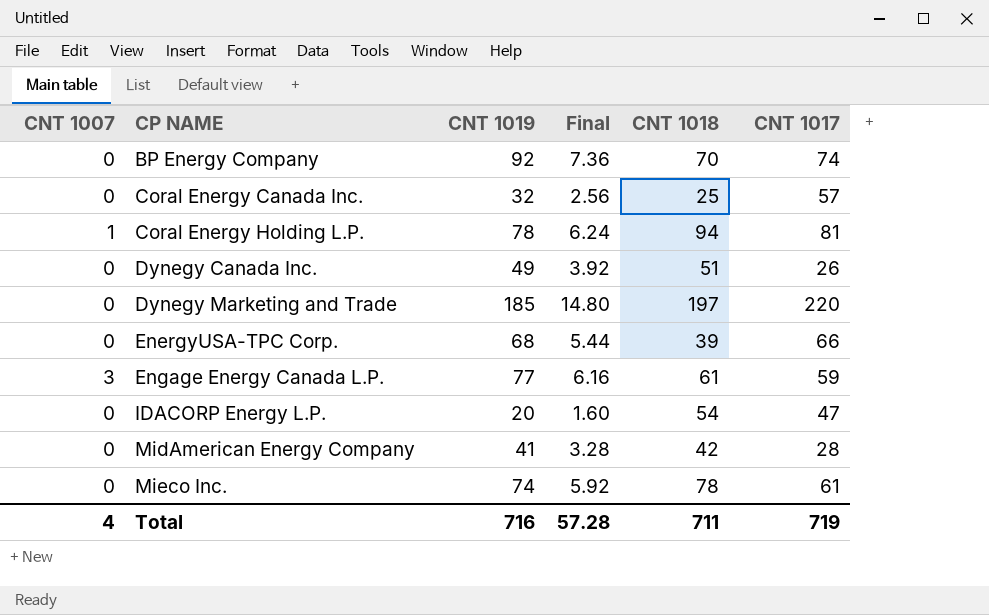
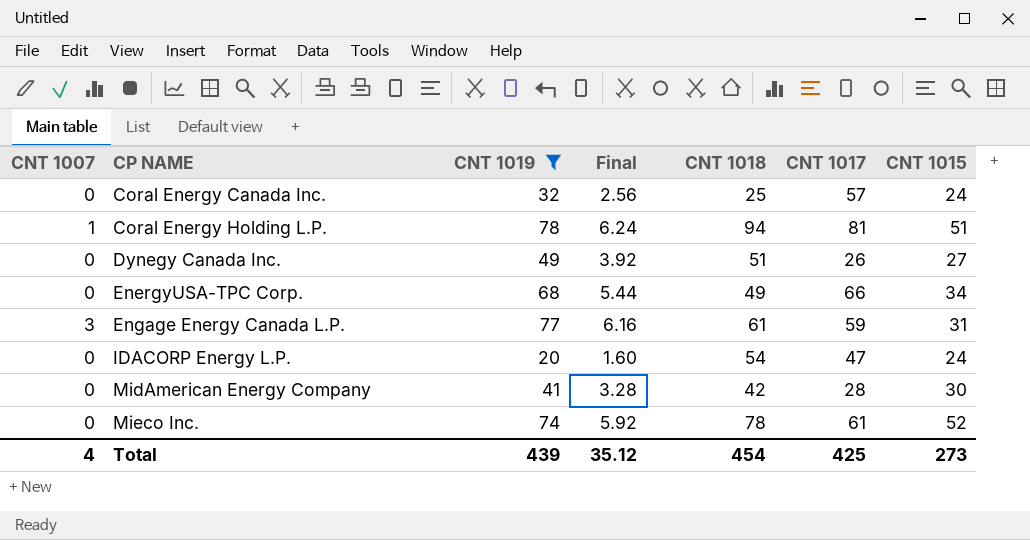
filter: none -> CNT 1019 <= 78
column CNT 1015 | position: none -> 7
EnergyUSA-TPC Corp. | CNT 1018: 39 -> 49
Total | CNT 1019: 716 -> 439
Total | Final: 57.28 -> 35.12
Total | CNT 1018: 711 -> 454
Total | CNT 1017: 719 -> 425

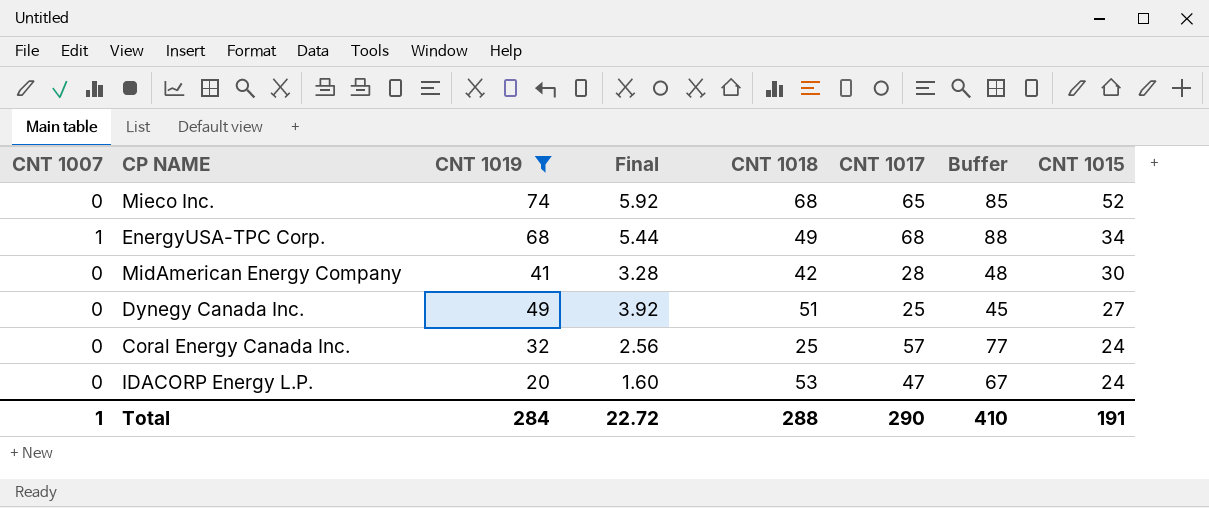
row order: CP NAME ascending -> CNT 1015 descending
column Buffer | formula: none -> [CNT 1017] + 20
row Coral Energy Holding L.P.: 1 | 78 | 6.24 | 94 | 81 | 51 -> none
row Engage Energy Canada L.P.: 3 | 77 | 6.16 | 61 | 59 | 31 -> none
Mieco Inc. | CNT 1018: 78 -> 68
Mieco Inc. | CNT 1017: 61 -> 65
EnergyUSA-TPC Corp. | CNT 1007: 0 -> 1
EnergyUSA-TPC Corp. | CNT 1017: 66 -> 68
Dynegy Canada Inc. | CNT 1017: 26 -> 25
IDACORP Energy L.P. | CNT 1018: 54 -> 53
Total | CNT 1007: 4 -> 1
Total | CNT 1019: 439 -> 284
Total | Final: 35.12 -> 22.72
Total | CNT 1018: 454 -> 288
Total | CNT 1017: 425 -> 290
Total | CNT 1015: 273 -> 191

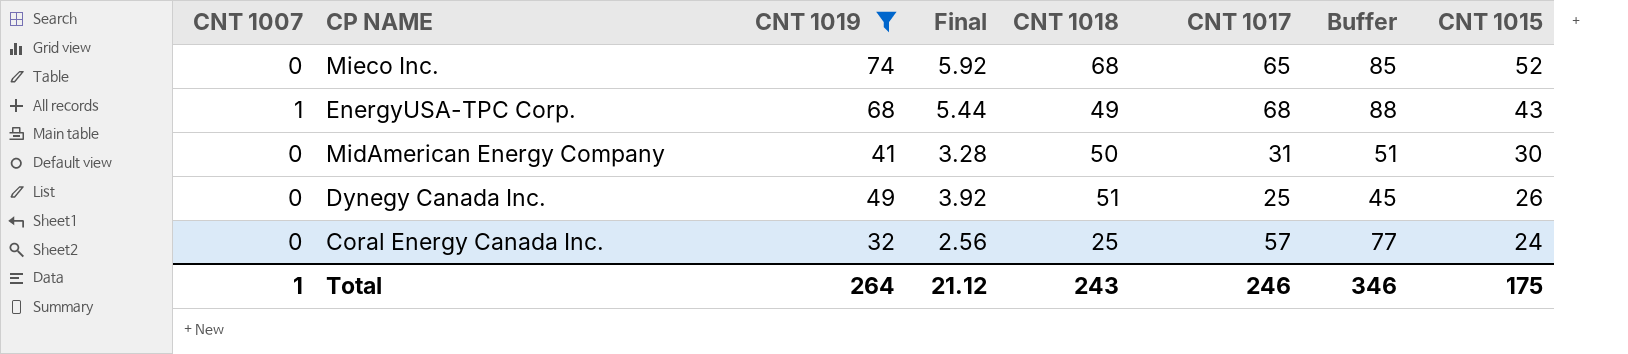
row IDACORP Energy L.P.: 0 | 20 | 1.60 | 53 | 47 | 67 | 24 -> none
EnergyUSA-TPC Corp. | CNT 1015: 34 -> 43
MidAmerican Energy Company | CNT 1018: 42 -> 50
MidAmerican Energy Company | CNT 1017: 28 -> 31
MidAmerican Energy Company | Buffer: 48 -> 51
Dynegy Canada Inc. | CNT 1015: 27 -> 26
Total | CNT 1019: 284 -> 264
Total | Final: 22.72 -> 21.12
Total | CNT 1018: 288 -> 243
Total | CNT 1017: 290 -> 246
Total | Buffer: 410 -> 346
Total | CNT 1015: 191 -> 175

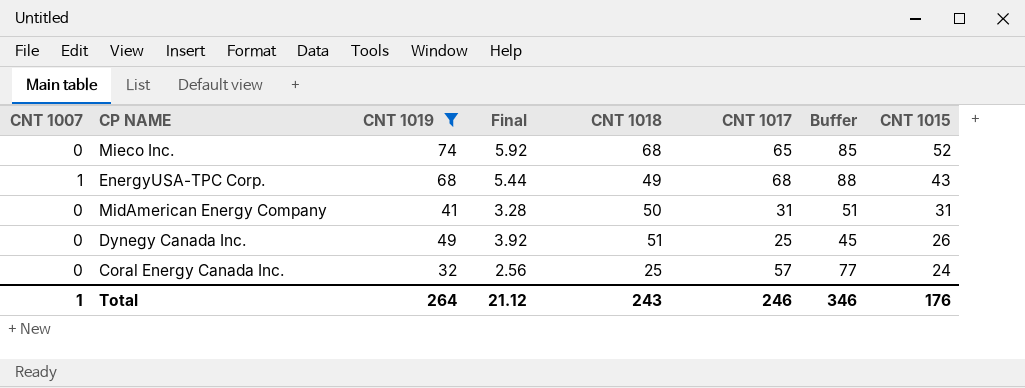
MidAmerican Energy Company | CNT 1015: 30 -> 31
Total | CNT 1015: 175 -> 176

